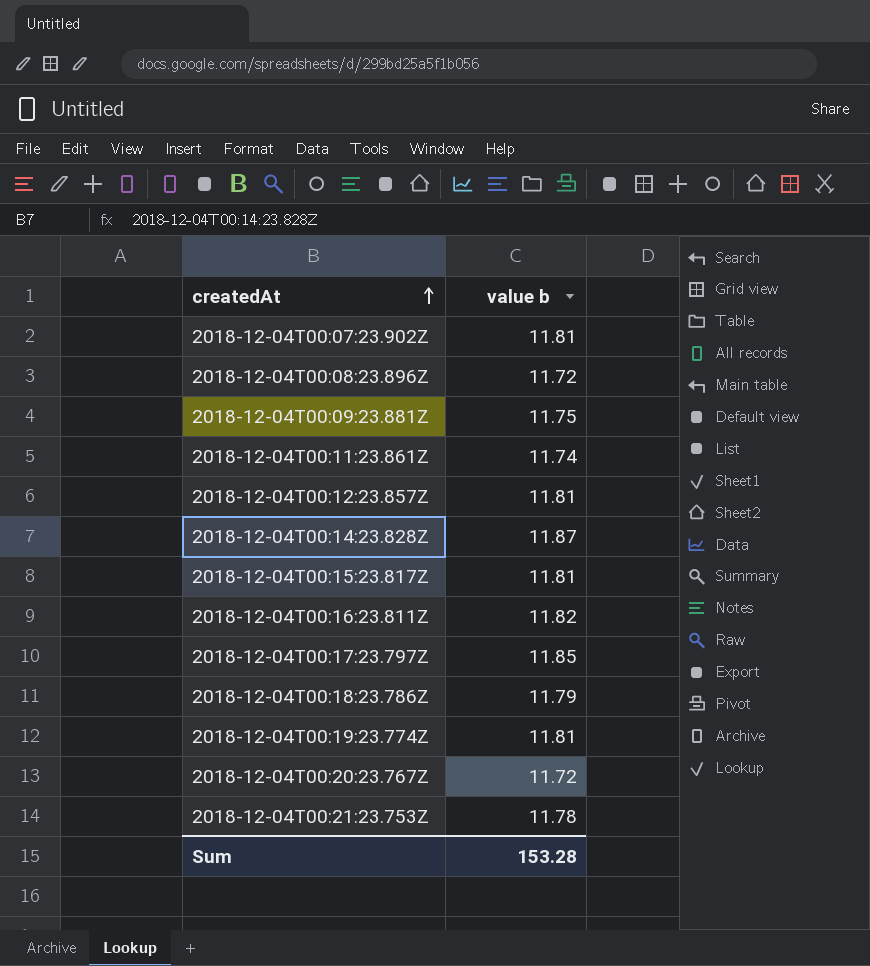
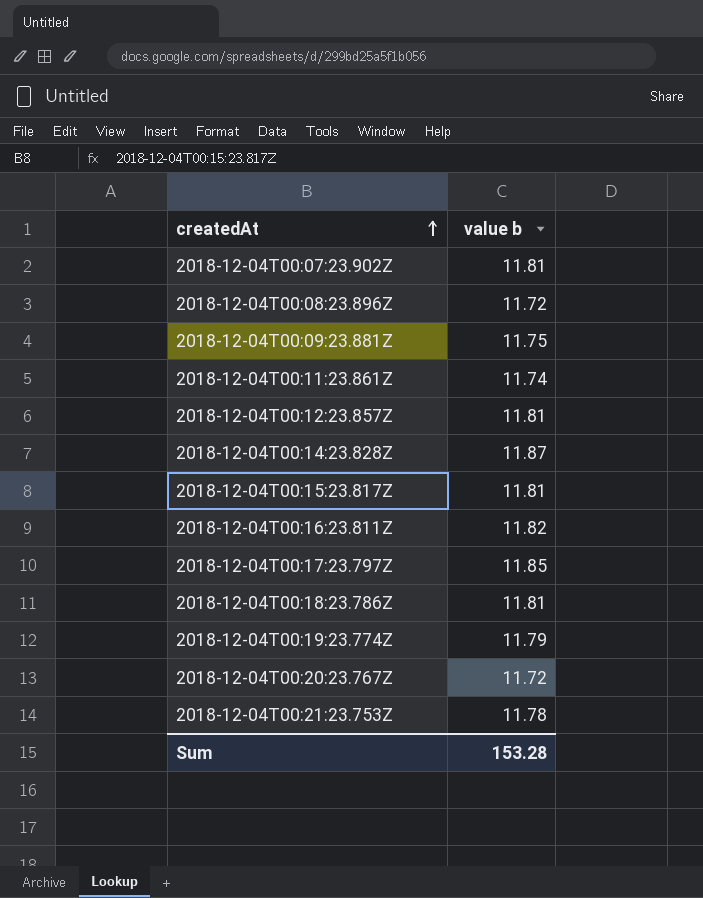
2018-12-04T00:18:23.786Z | value b: 11.79 -> 11.81
2018-12-04T00:19:23.774Z | value b: 11.81 -> 11.79

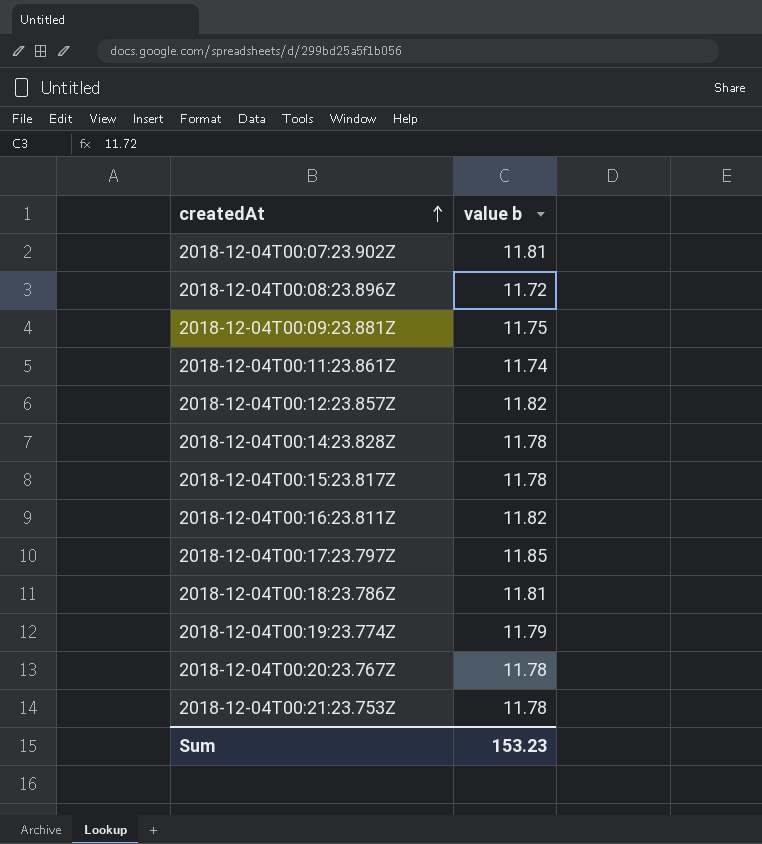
2018-12-04T00:12:23.857Z | value b: 11.81 -> 11.82
2018-12-04T00:14:23.828Z | value b: 11.87 -> 11.78
2018-12-04T00:15:23.817Z | value b: 11.81 -> 11.78
2018-12-04T00:20:23.767Z | value b: 11.72 -> 11.78
Sum | value b: 153.28 -> 153.23

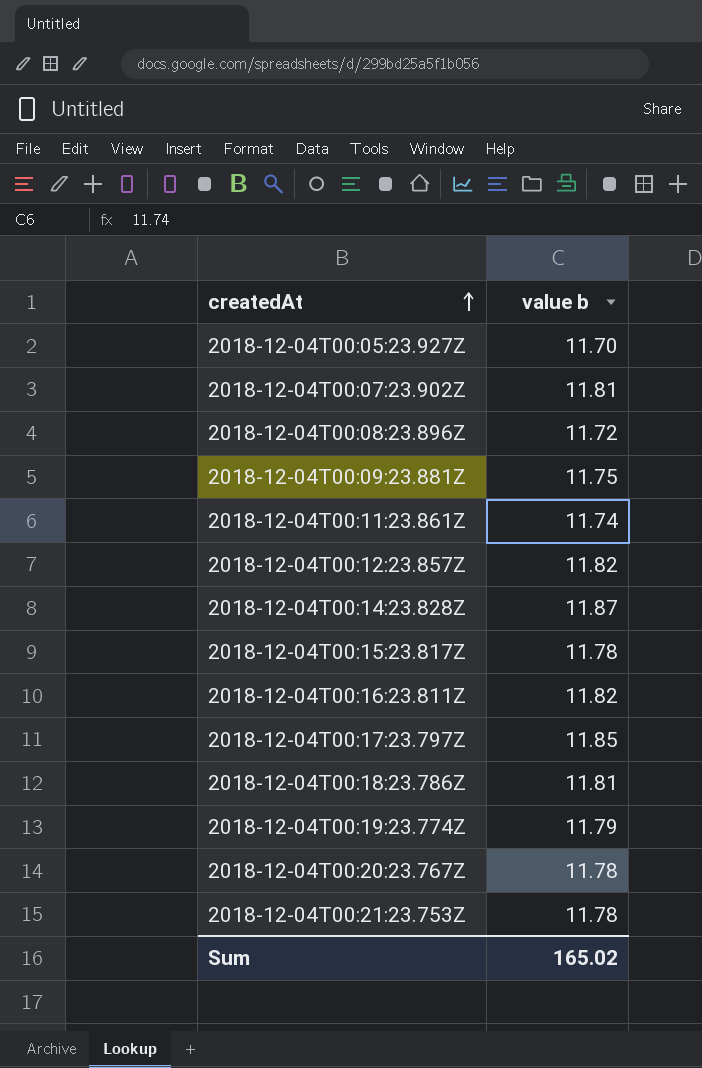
row 2018-12-04T00:05:23.927Z: none -> 11.70
2018-12-04T00:14:23.828Z | value b: 11.78 -> 11.87
Sum | value b: 153.23 -> 165.02

